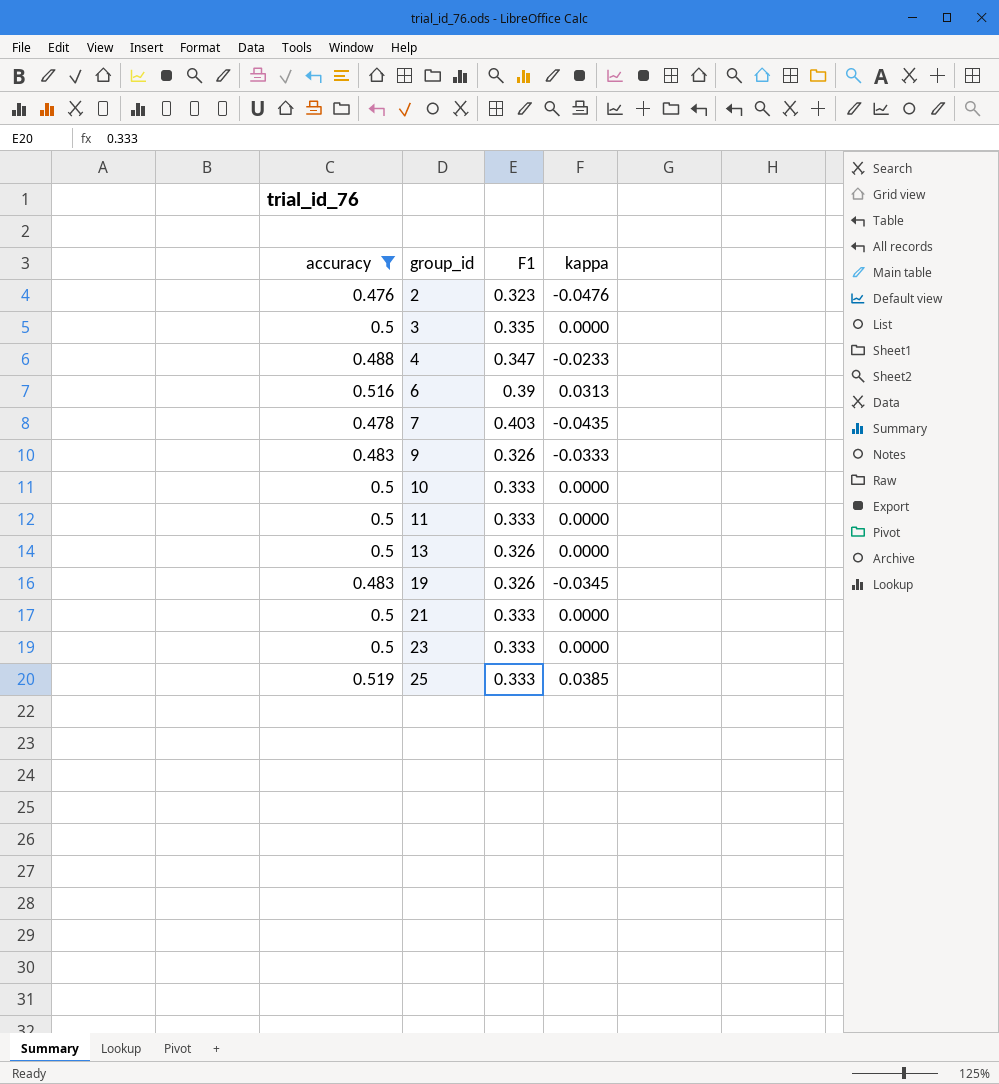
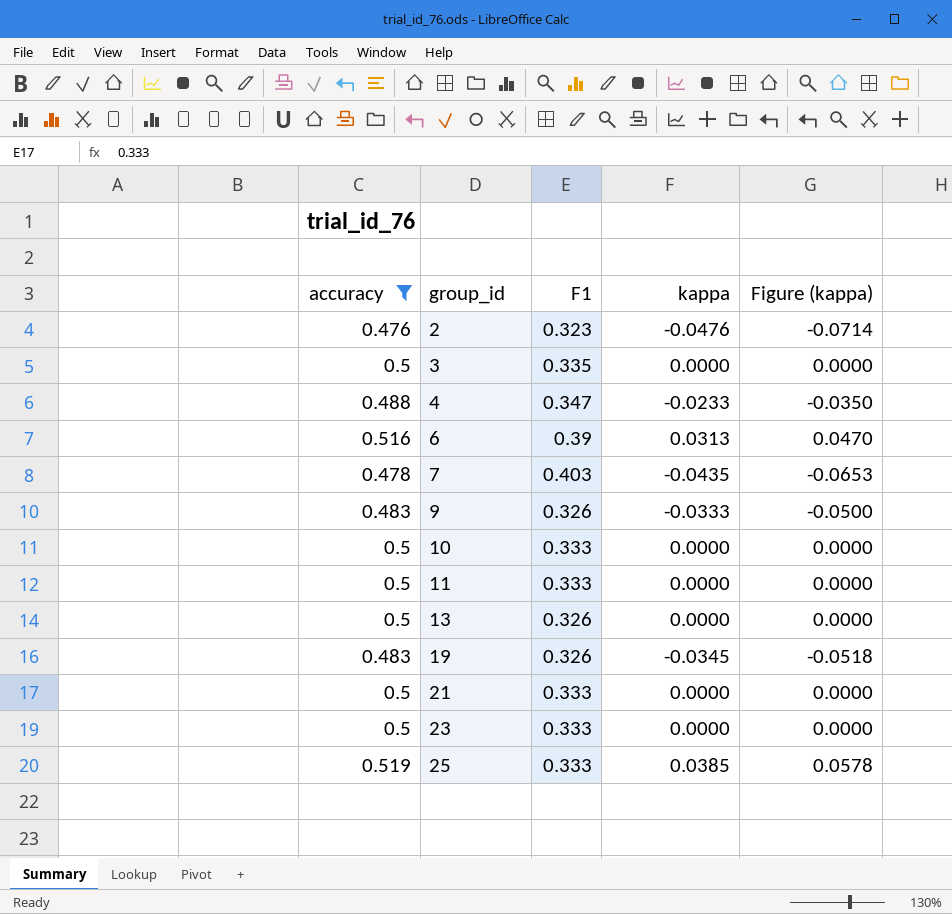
column Figure (kappa) | formula: none -> [kappa] * 1.5

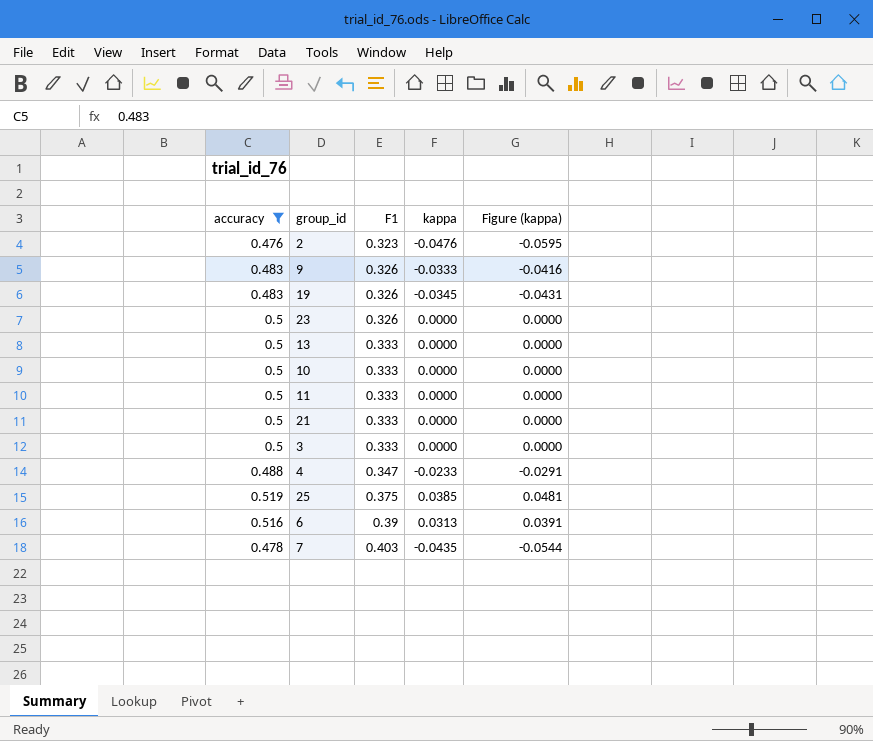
row order: group_id ascending -> F1 ascending
column Figure (kappa) | formula: [kappa] * 1.5 -> [kappa] * 1.25
23 | F1: 0.333 -> 0.326
13 | F1: 0.326 -> 0.333
3 | F1: 0.335 -> 0.333
25 | F1: 0.333 -> 0.375

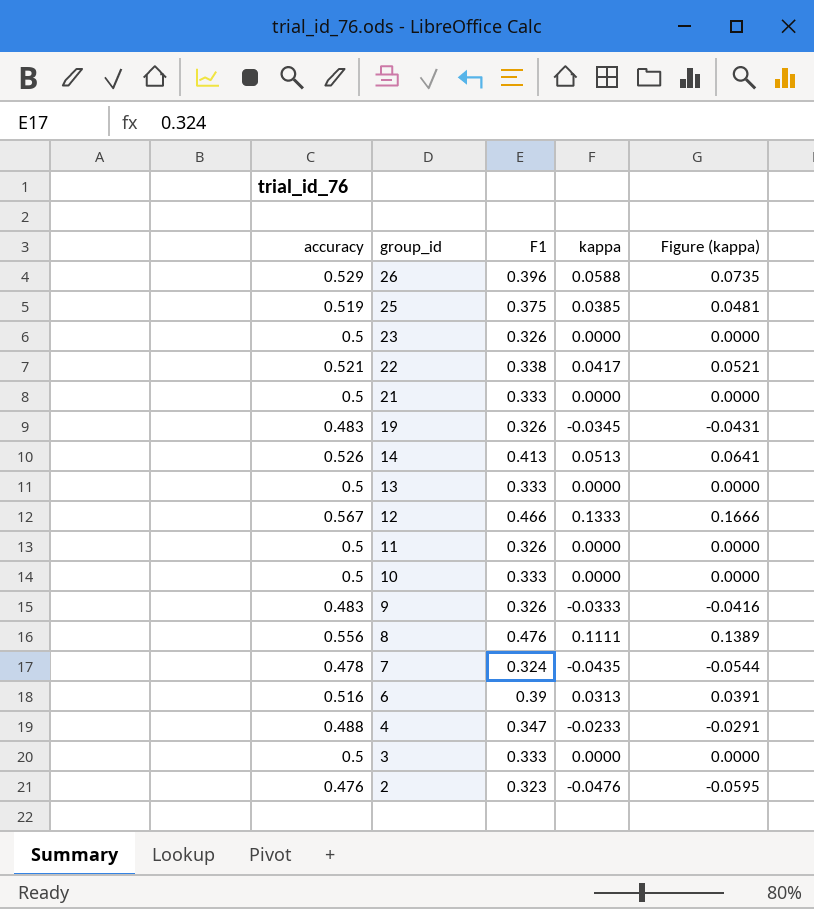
filter: accuracy <= 0.519 -> none
row order: F1 ascending -> group_id descending
11 | F1: 0.333 -> 0.326
7 | F1: 0.403 -> 0.324

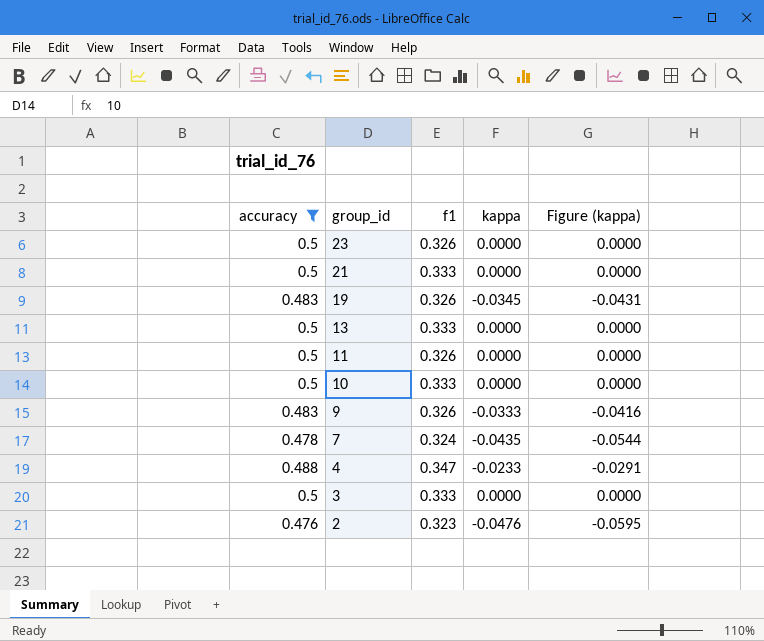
filter: none -> accuracy <= 0.5
column name: F1 -> f1

